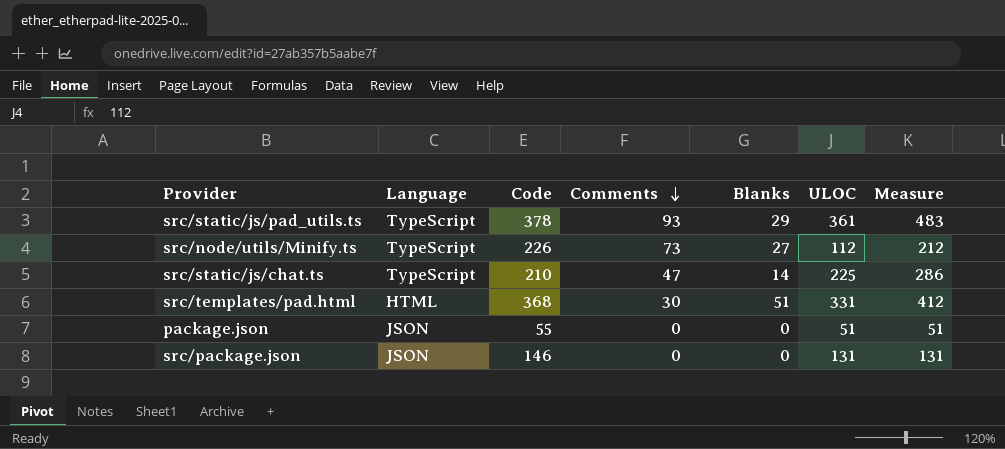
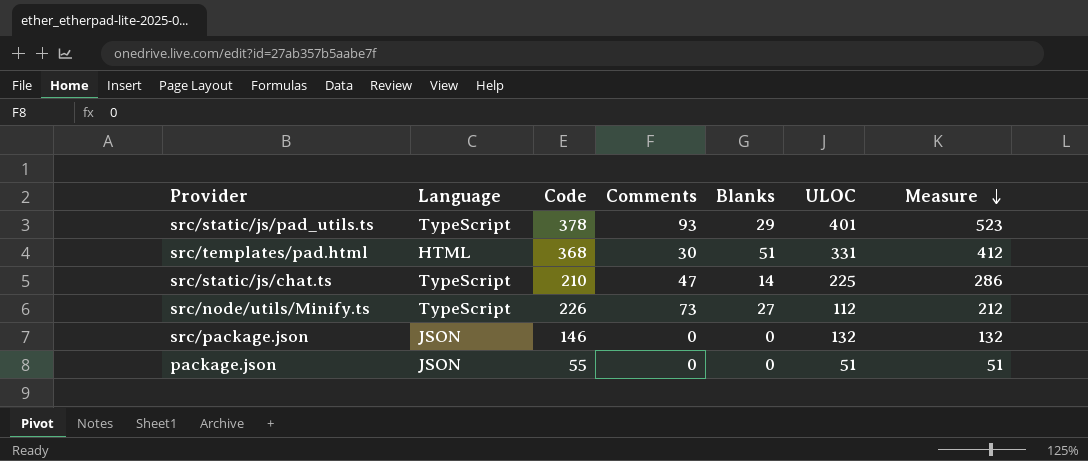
row order: Comments descending -> Measure descending
src/static/js/pad_utils.ts | ULOC: 361 -> 401
src/static/js/pad_utils.ts | Measure: 483 -> 523
src/package.json | ULOC: 131 -> 132
src/package.json | Measure: 131 -> 132

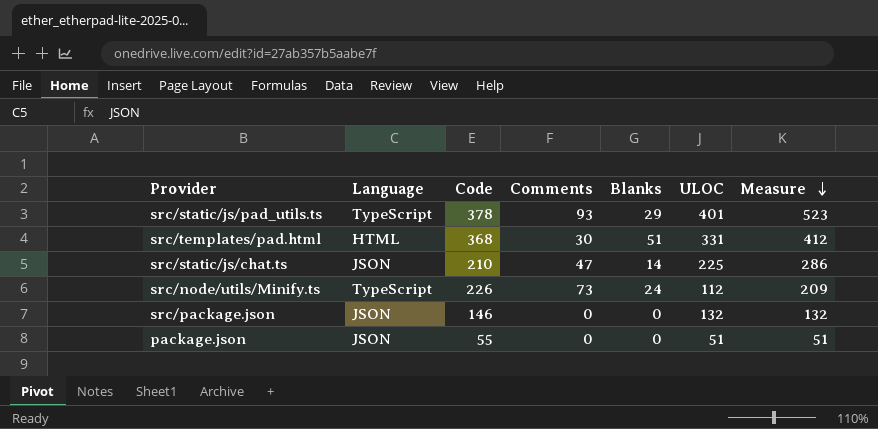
src/static/js/chat.ts | Language: TypeScript -> JSON
src/node/utils/Minify.ts | Blanks: 27 -> 24
src/node/utils/Minify.ts | Measure: 212 -> 209

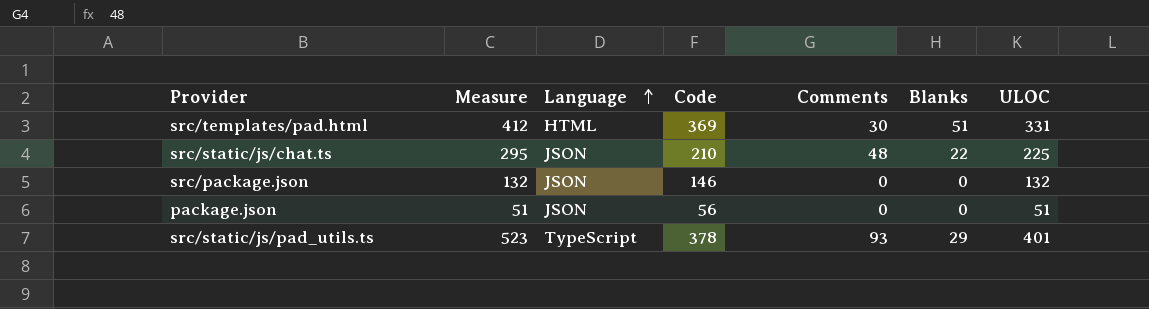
row order: Measure descending -> Language ascending
column Measure | position: 7 -> 2
row src/node/utils/Minify.ts: TypeScript | 226 | 73 | 24 | 112 | 209 -> none
src/templates/pad.html | Code: 368 -> 369
src/static/js/chat.ts | Measure: 286 -> 295
src/static/js/chat.ts | Comments: 47 -> 48
src/static/js/chat.ts | Blanks: 14 -> 22
package.json | Code: 55 -> 56

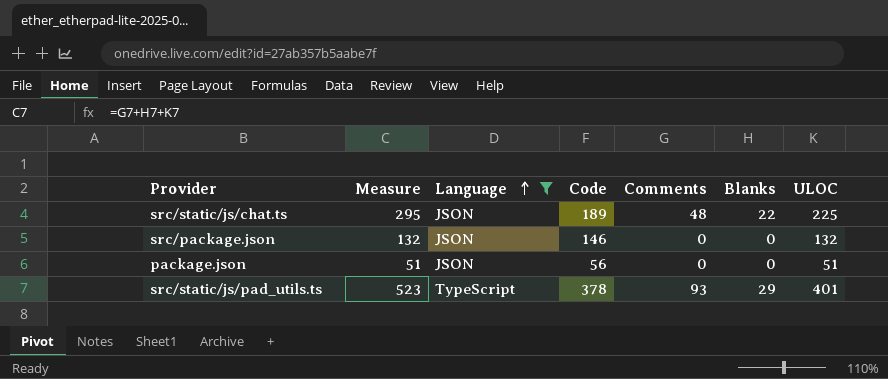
filter: none -> Language != HTML
src/static/js/chat.ts | Code: 210 -> 189

